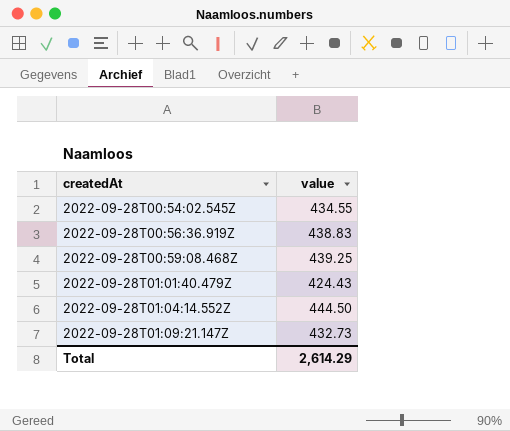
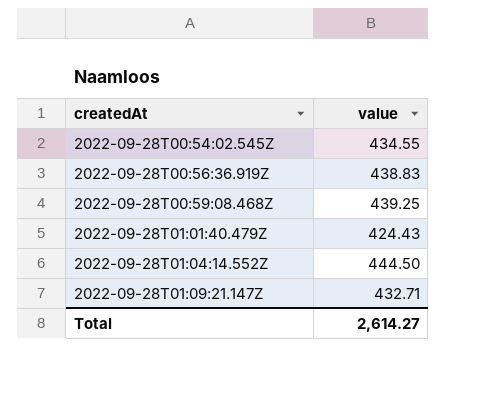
2022-09-28T01:09:21.147Z | value: 432.73 -> 432.71
Total | value: 2,614.29 -> 2,614.27

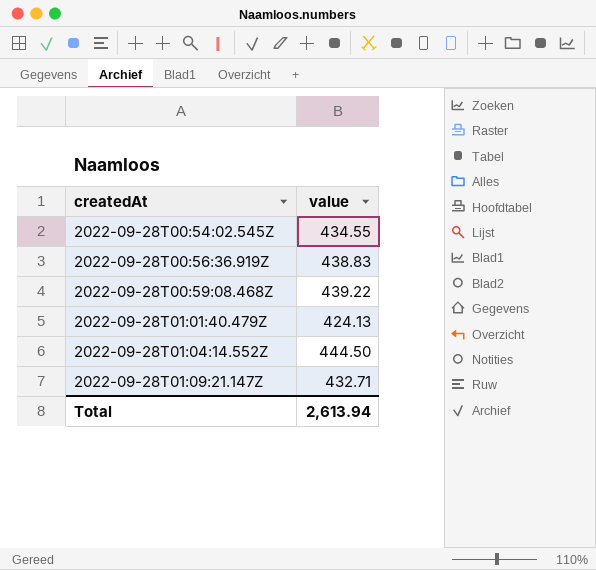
2022-09-28T00:59:08.468Z | value: 439.25 -> 439.22
2022-09-28T01:01:40.479Z | value: 424.43 -> 424.13
Total | value: 2,614.27 -> 2,613.94

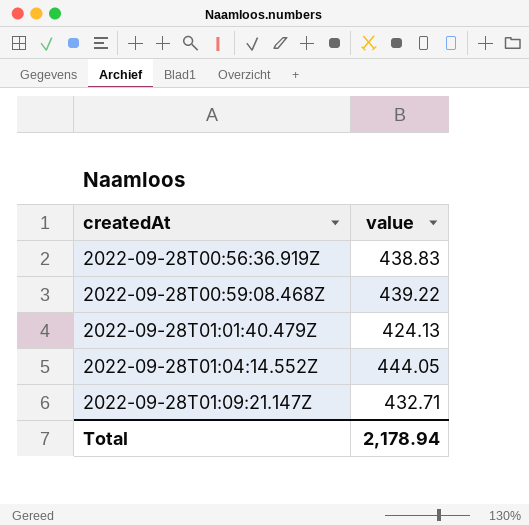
row 2022-09-28T00:54:02.545Z: 434.55 -> none
2022-09-28T01:04:14.552Z | value: 444.50 -> 444.05
Total | value: 2,613.94 -> 2,178.94

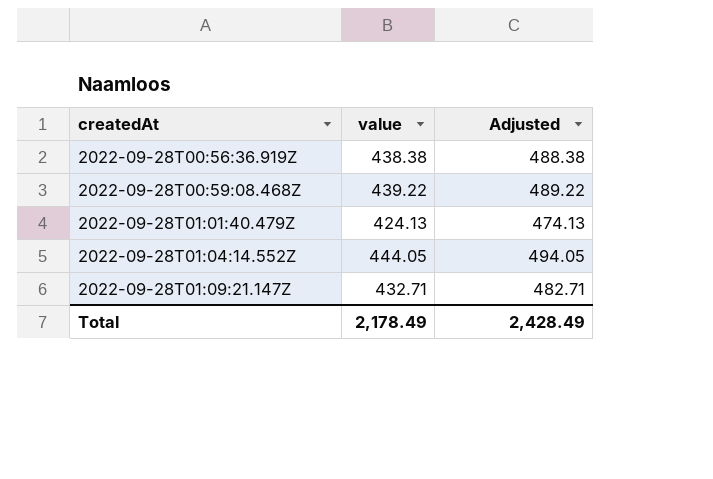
column Adjusted | formula: none -> [value] + 50
2022-09-28T00:56:36.919Z | value: 438.83 -> 438.38
Total | value: 2,178.94 -> 2,178.49

